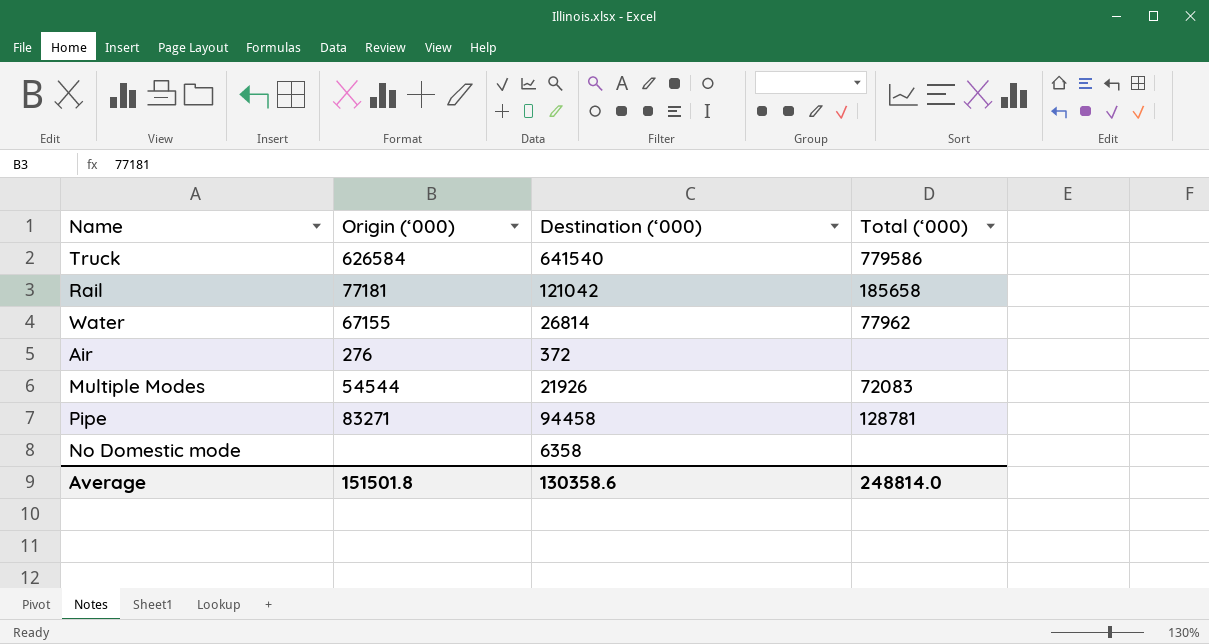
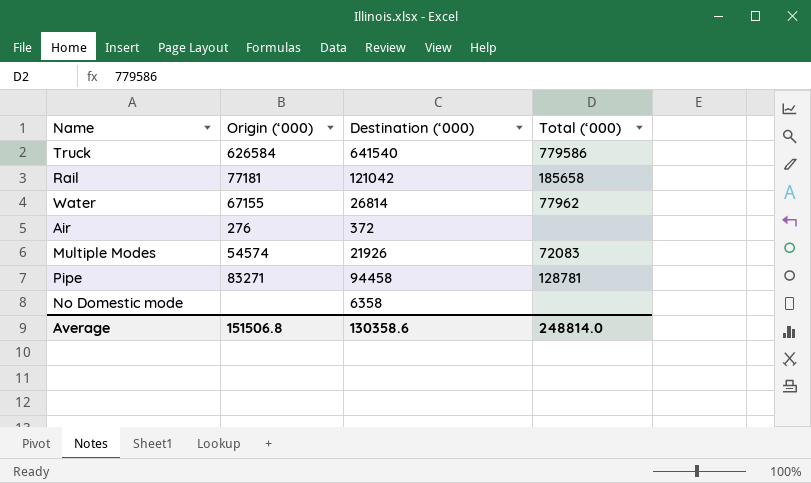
Multiple Modes | Origin (‘000): 54544 -> 54574
Average | Origin (‘000): 151501.8 -> 151506.8

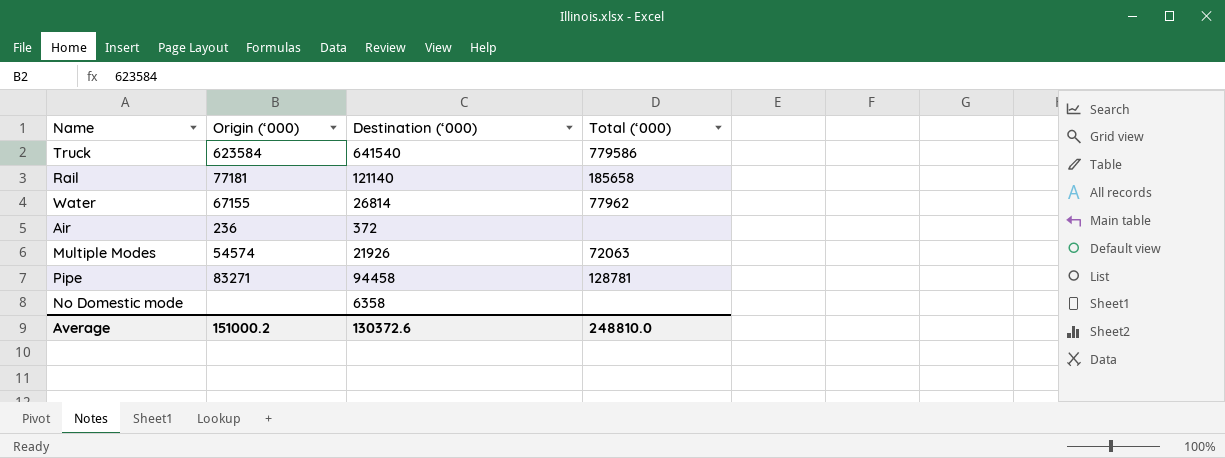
Truck | Origin (‘000): 626584 -> 623584
Rail | Destination (‘000): 121042 -> 121140
Air | Origin (‘000): 276 -> 236
Multiple Modes | Total (‘000): 72083 -> 72063
Average | Origin (‘000): 151506.8 -> 151000.2
Average | Destination (‘000): 130358.6 -> 130372.6
Average | Total (‘000): 248814.0 -> 248810.0

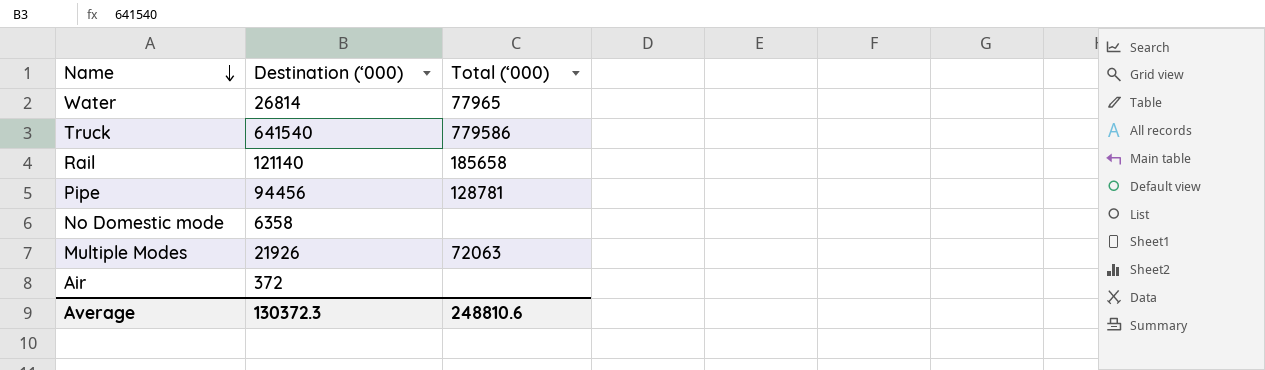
row order: none -> Name descending
column Origin (‘000) | position: 2 -> none
Water | Total (‘000): 77962 -> 77965
Pipe | Destination (‘000): 94458 -> 94456
Average | Destination (‘000): 130372.6 -> 130372.3
Average | Total (‘000): 248810.0 -> 248810.6

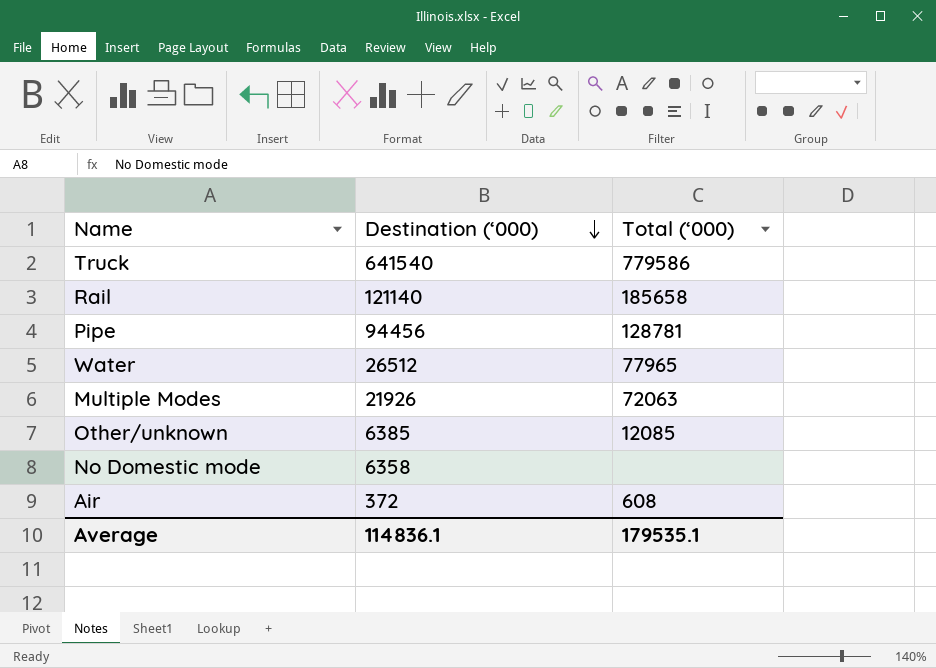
row order: Name descending -> Destination (‘000) descending
Water | Destination (‘000): 26814 -> 26512
row Other/unknown: none -> 6385 | 12085
Air | Total (‘000): none -> 608
Average | Destination (‘000): 130372.3 -> 114836.1
Average | Total (‘000): 248810.6 -> 179535.1

